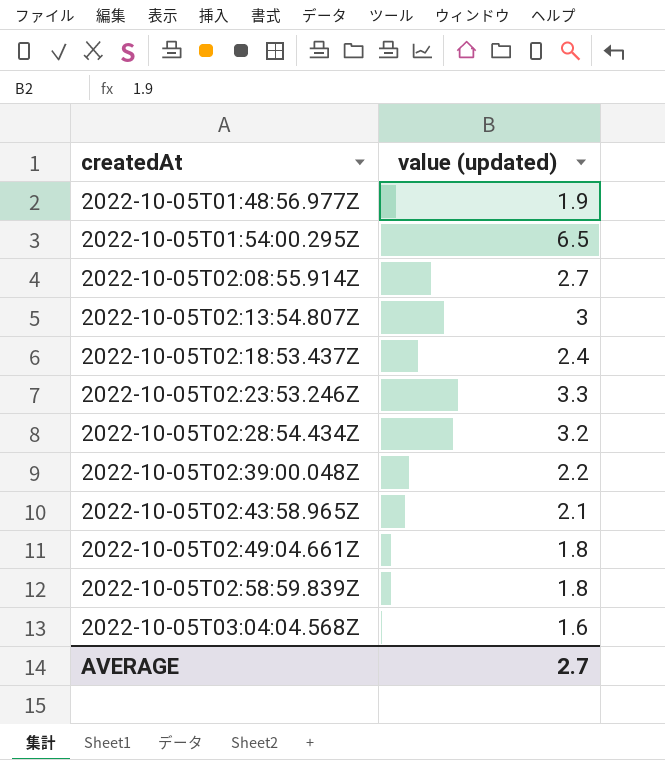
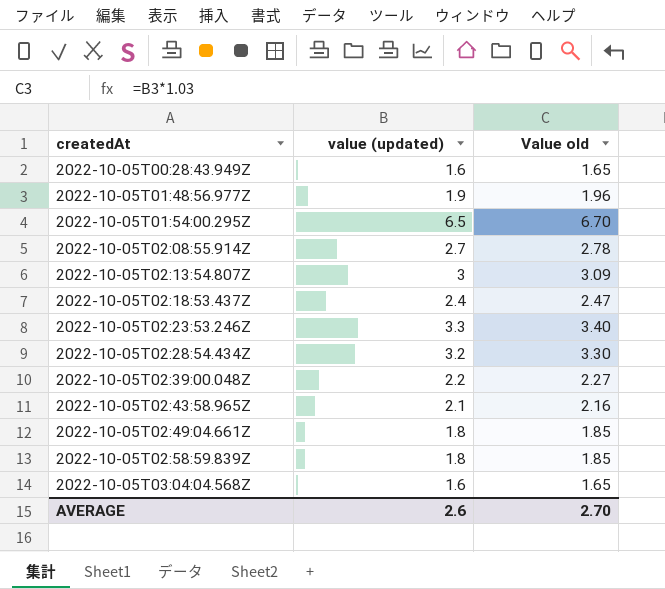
column Value old | formula: none -> [value (updated)] * 1.03
row 2022-10-05T00:28:43.949Z: none -> 1.6 | 1.65
AVERAGE | value (updated): 2.7 -> 2.6

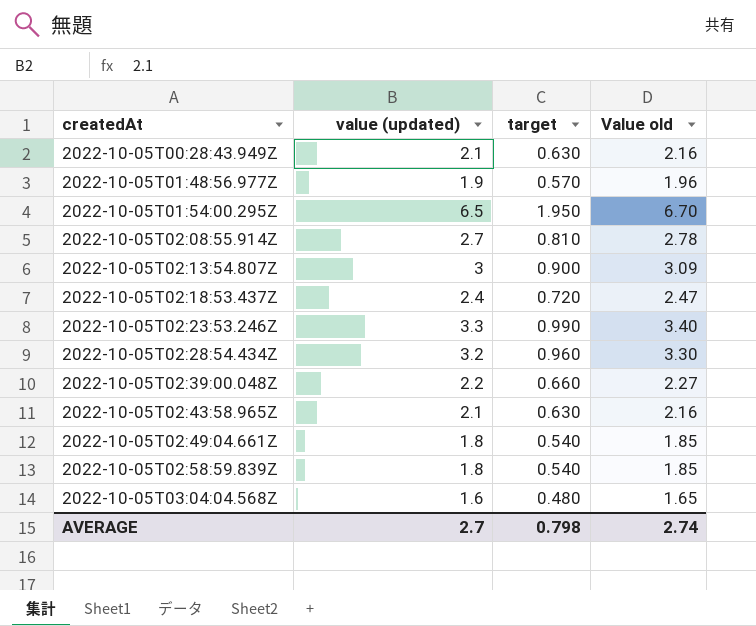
column target | formula: none -> [value (updated)] * 0.3
2022-10-05T00:28:43.949Z | value (updated): 1.6 -> 2.1
2022-10-05T00:28:43.949Z | Value old: 1.65 -> 2.16
AVERAGE | value (updated): 2.6 -> 2.7
AVERAGE | Value old: 2.70 -> 2.74

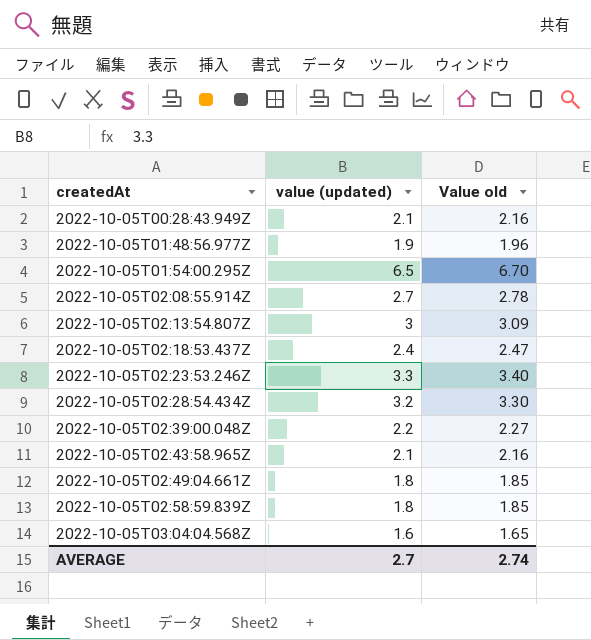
column target | formula: [value (updated)] * 0.3 -> none

